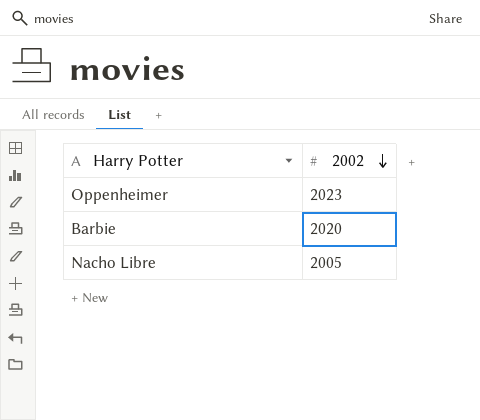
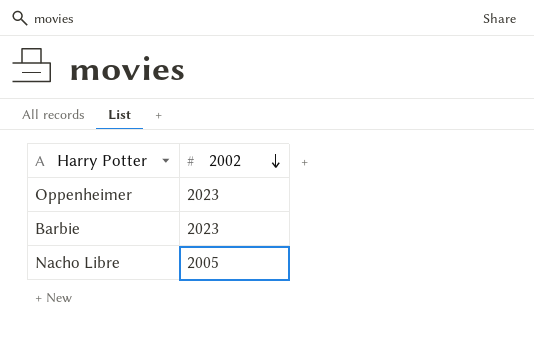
Barbie | 2002: 2020 -> 2023

